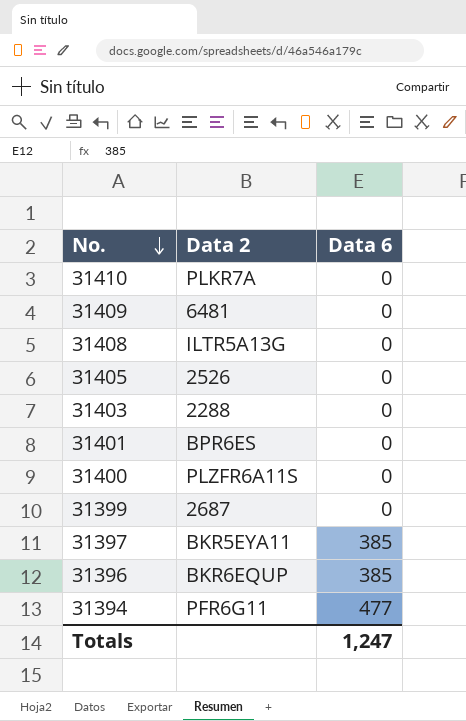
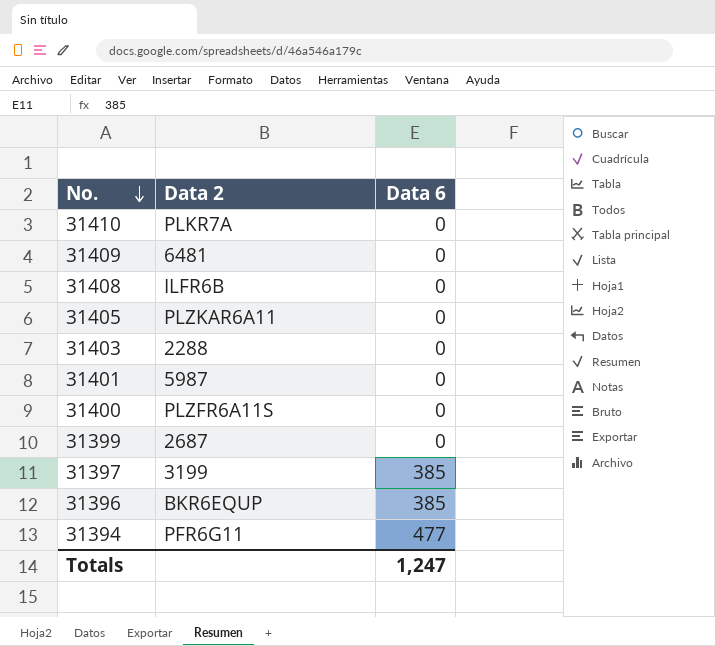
31408 | Data 2: ILTR5A13G -> ILFR6B
31405 | Data 2: 2526 -> PLZKAR6A11
31401 | Data 2: BPR6ES -> 5987
31397 | Data 2: BKR5EYA11 -> 3199

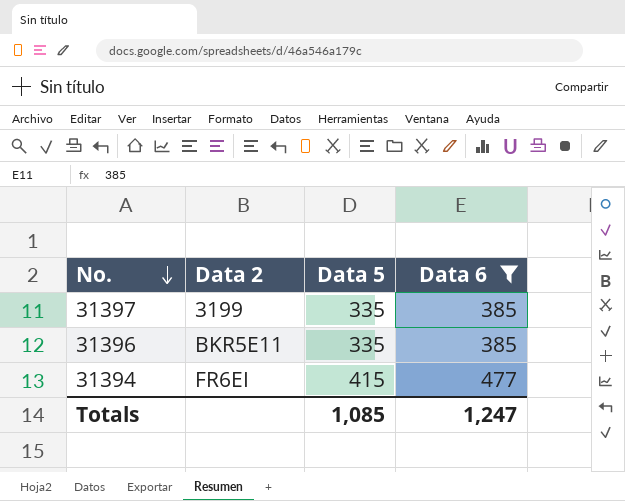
filter: none -> Data 6 != 0
column Data 5 | position: none -> 3
31396 | Data 2: BKR6EQUP -> BKR5E11
31394 | Data 2: PFR6G11 -> FR6EI

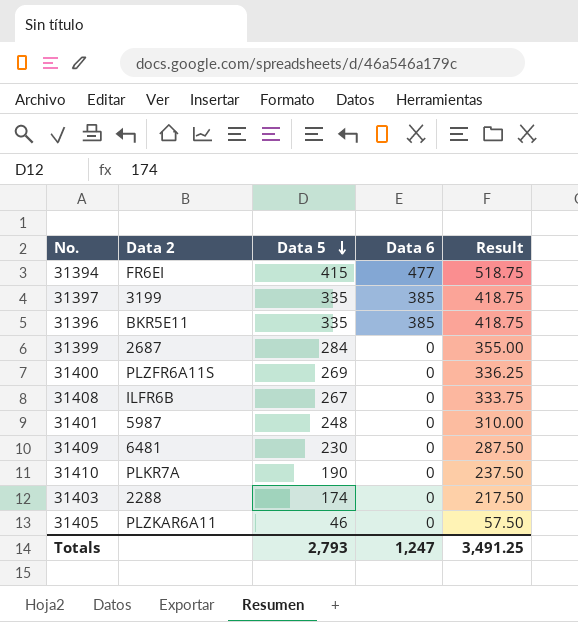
filter: Data 6 != 0 -> none
row order: No. descending -> Data 5 descending
column Result | formula: none -> [Data 5] * 1.25
Totals | Data 5: 1,085 -> 2,793

